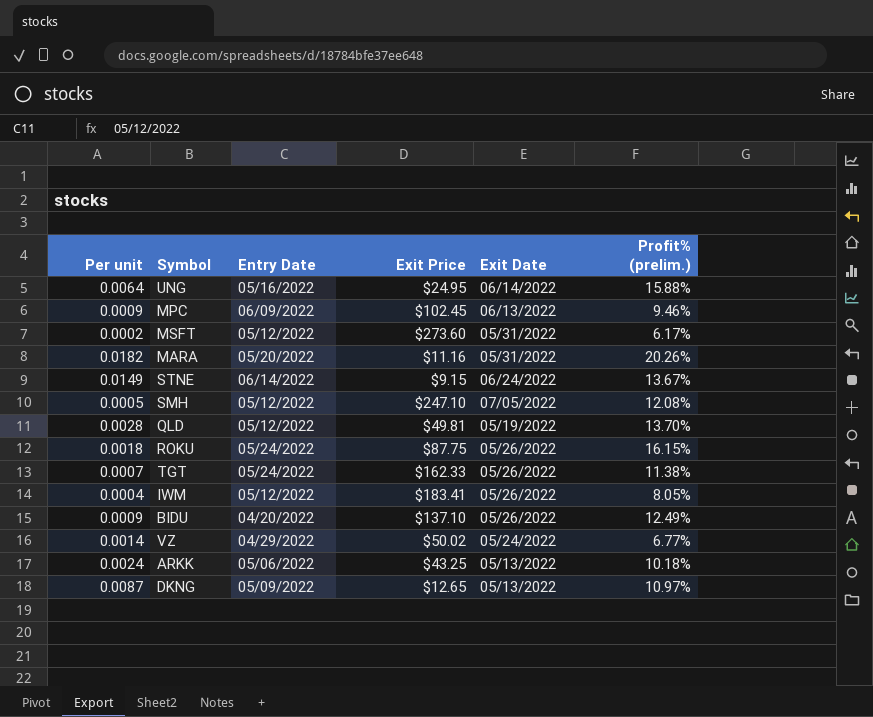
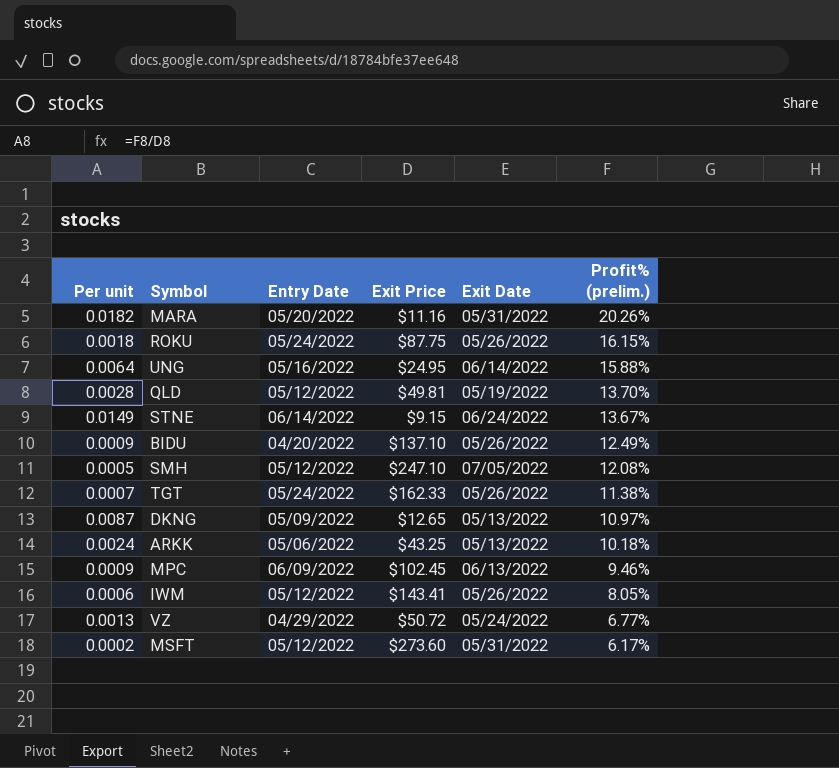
row order: none -> Profit% (prelim.) descending
IWM | Per unit: 0.0004 -> 0.0006
IWM | Exit Price: $183.41 -> $143.41
VZ | Per unit: 0.0014 -> 0.0013
VZ | Exit Price: $50.02 -> $50.72

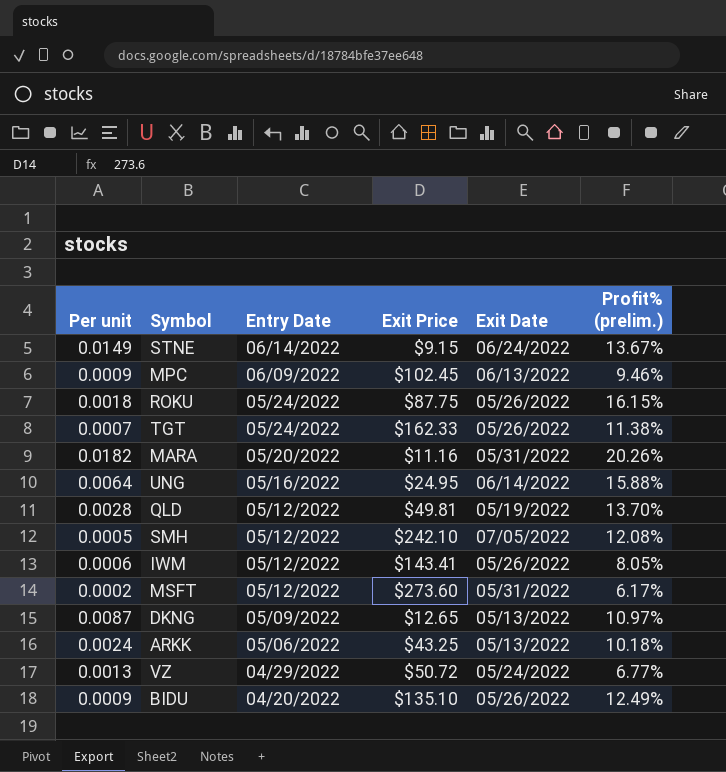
row order: Profit% (prelim.) descending -> Entry Date descending
SMH | Exit Price: $247.10 -> $242.10
BIDU | Exit Price: $137.10 -> $135.10

